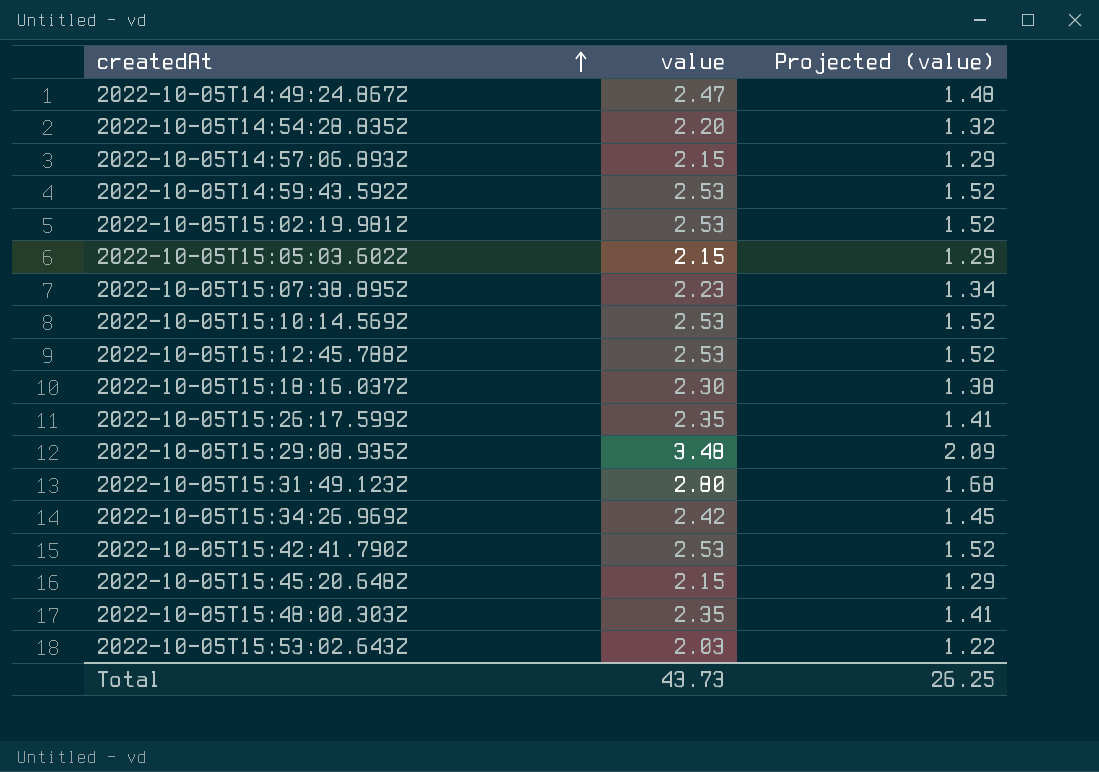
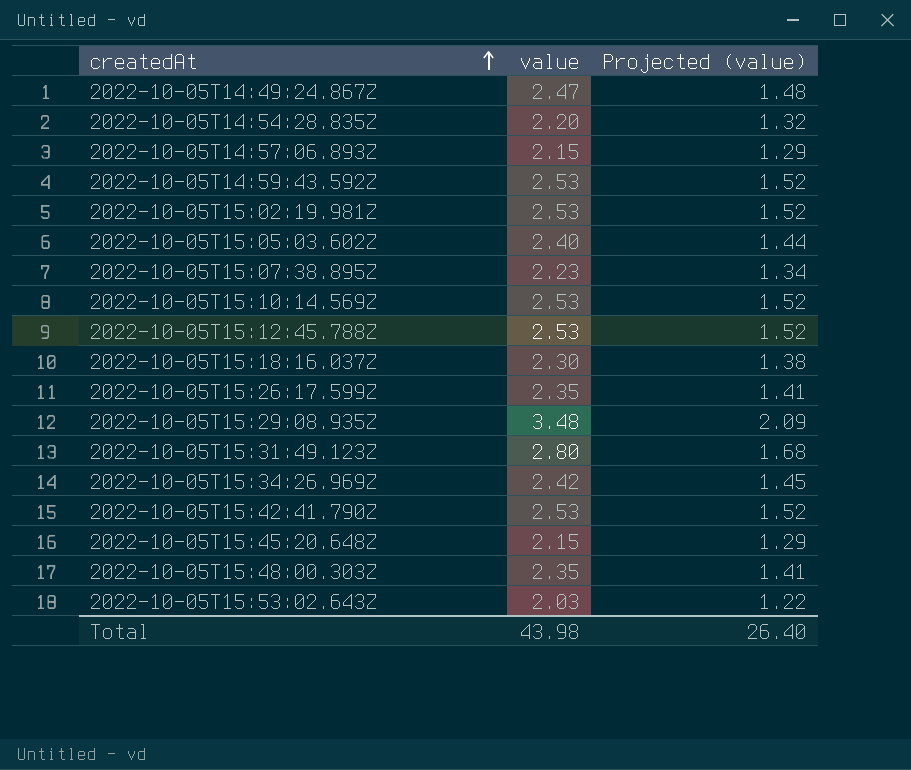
2022-10-05T15:05:03.602Z | value: 2.15 -> 2.40
2022-10-05T15:05:03.602Z | Projected (value): 1.29 -> 1.44
Total | value: 43.73 -> 43.98
Total | Projected (value): 26.25 -> 26.40

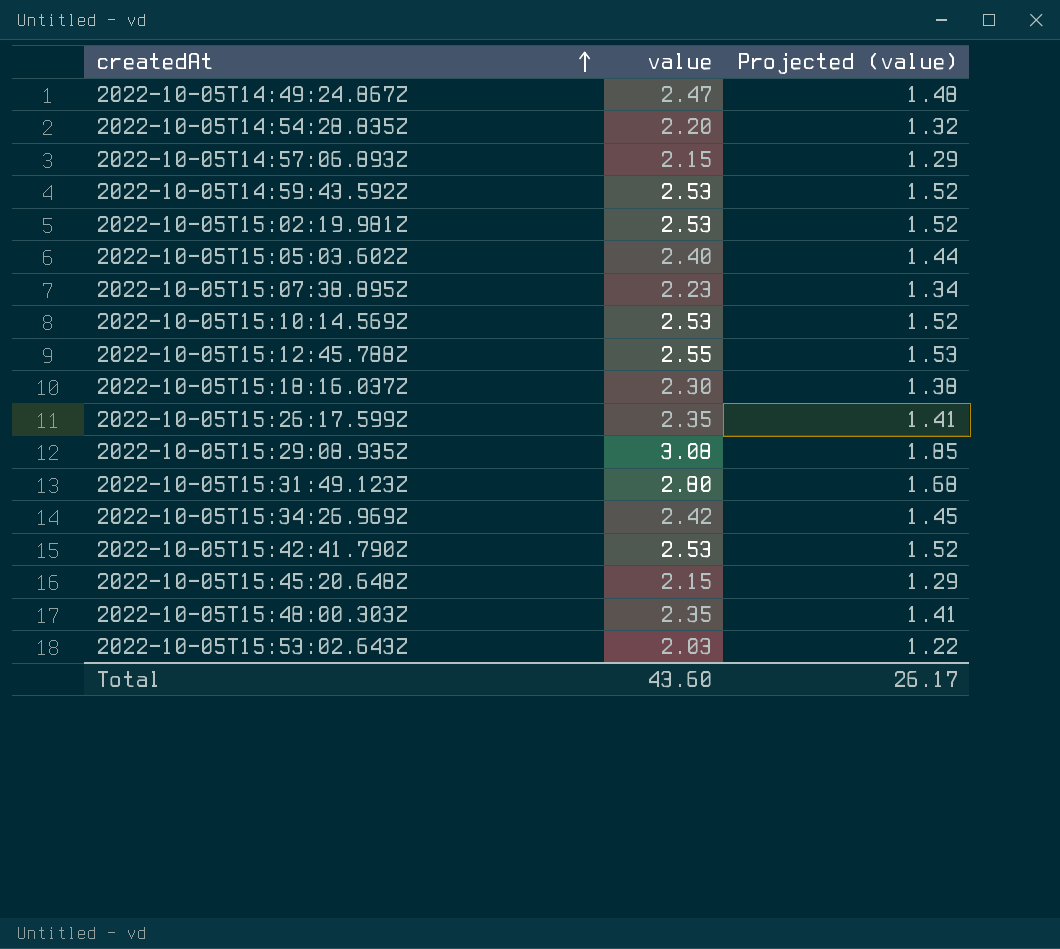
2022-10-05T15:12:45.788Z | value: 2.53 -> 2.55
2022-10-05T15:12:45.788Z | Projected (value): 1.52 -> 1.53
2022-10-05T15:29:08.935Z | value: 3.48 -> 3.08
2022-10-05T15:29:08.935Z | Projected (value): 2.09 -> 1.85
Total | value: 43.98 -> 43.60
Total | Projected (value): 26.40 -> 26.17

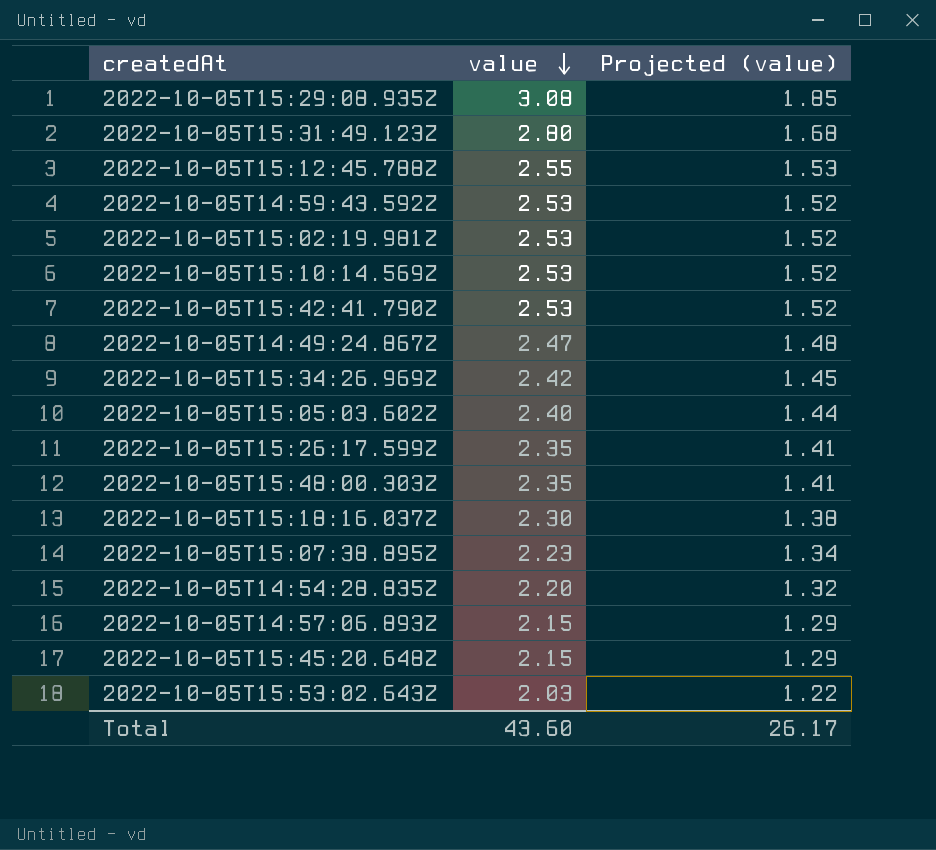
row order: createdAt ascending -> value descending

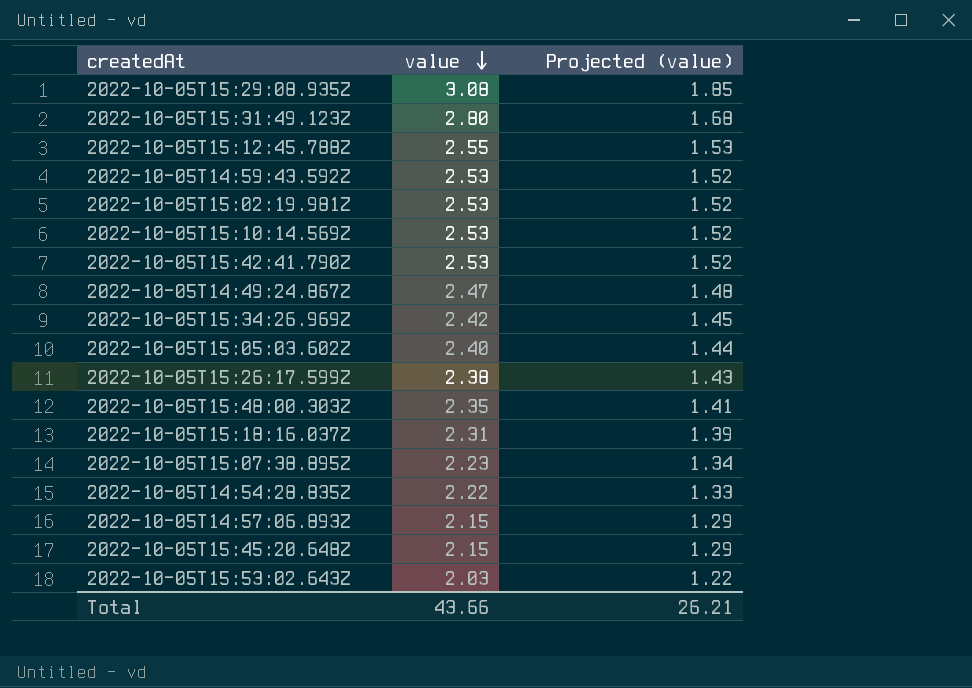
2022-10-05T15:26:17.599Z | value: 2.35 -> 2.38
2022-10-05T15:26:17.599Z | Projected (value): 1.41 -> 1.43
2022-10-05T15:18:16.037Z | value: 2.30 -> 2.31
2022-10-05T15:18:16.037Z | Projected (value): 1.38 -> 1.39
2022-10-05T14:54:28.835Z | value: 2.20 -> 2.22
2022-10-05T14:54:28.835Z | Projected (value): 1.32 -> 1.33
Total | value: 43.60 -> 43.66
Total | Projected (value): 26.17 -> 26.21

